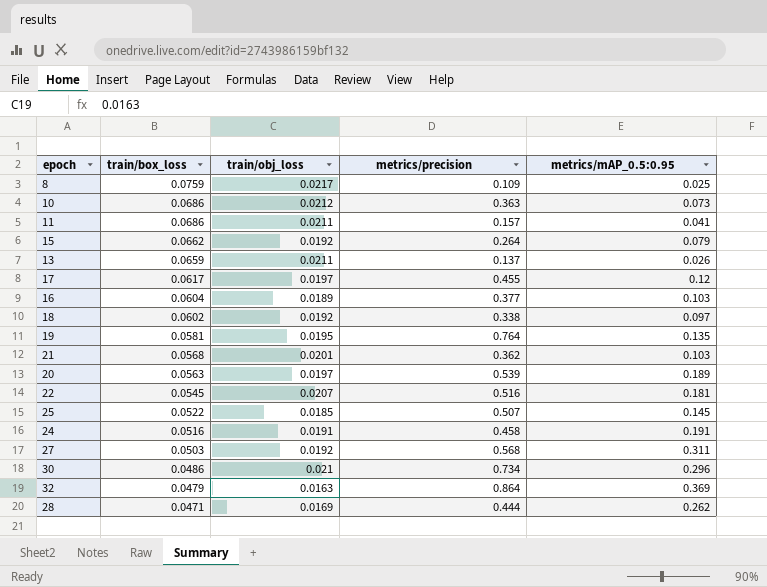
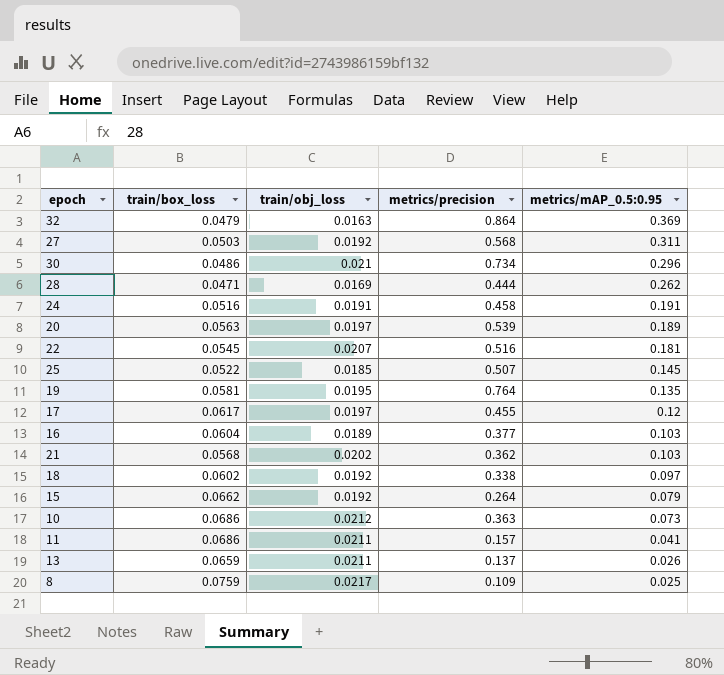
row order: train/box_loss descending -> metrics/mAP_0.5:0.95 descending
21 | train/obj_loss: 0.0201 -> 0.0202

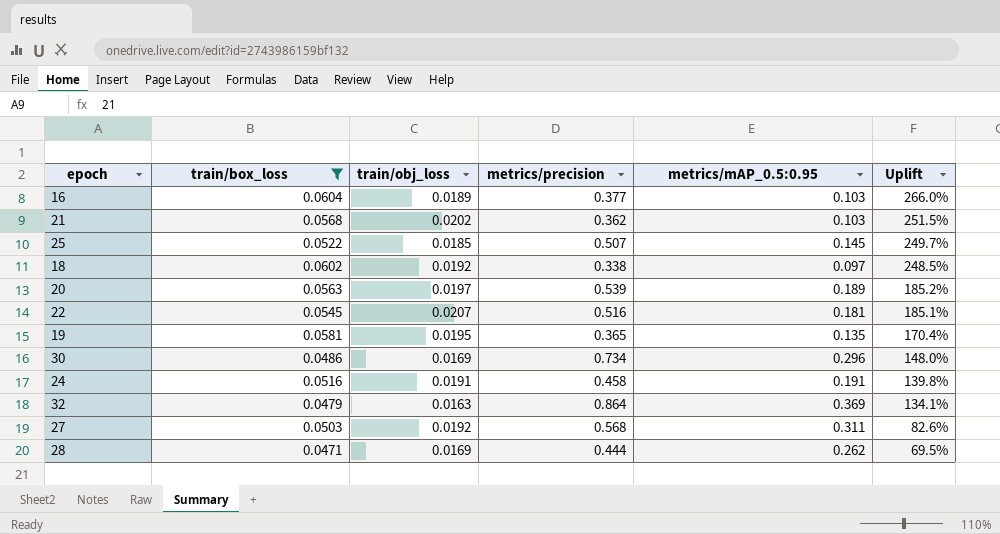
filter: none -> train/box_loss <= 0.0604
row order: metrics/mAP_0.5:0.95 descending -> Uplift descending
column Uplift | formula: none -> ([metrics/precision] - [metrics/mAP_0.5:0.95]) / [metrics/mAP_0.5:0.95]
19 | metrics/precision: 0.764 -> 0.365
30 | train/obj_loss: 0.021 -> 0.0169

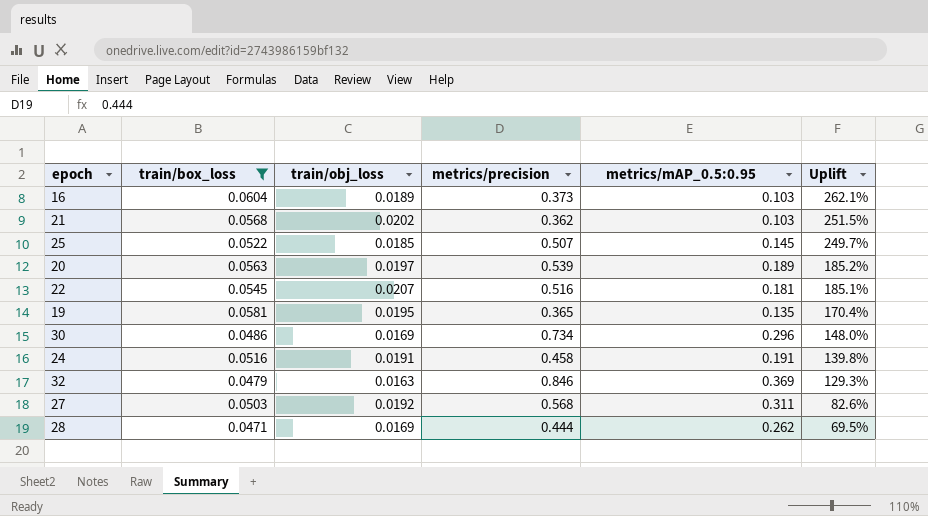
row 18: 0.0602 | 0.0192 | 0.338 | 0.097 | 248.5% -> none
16 | metrics/precision: 0.377 -> 0.373
16 | Uplift: 266.0% -> 262.1%
32 | metrics/precision: 0.864 -> 0.846
32 | Uplift: 134.1% -> 129.3%

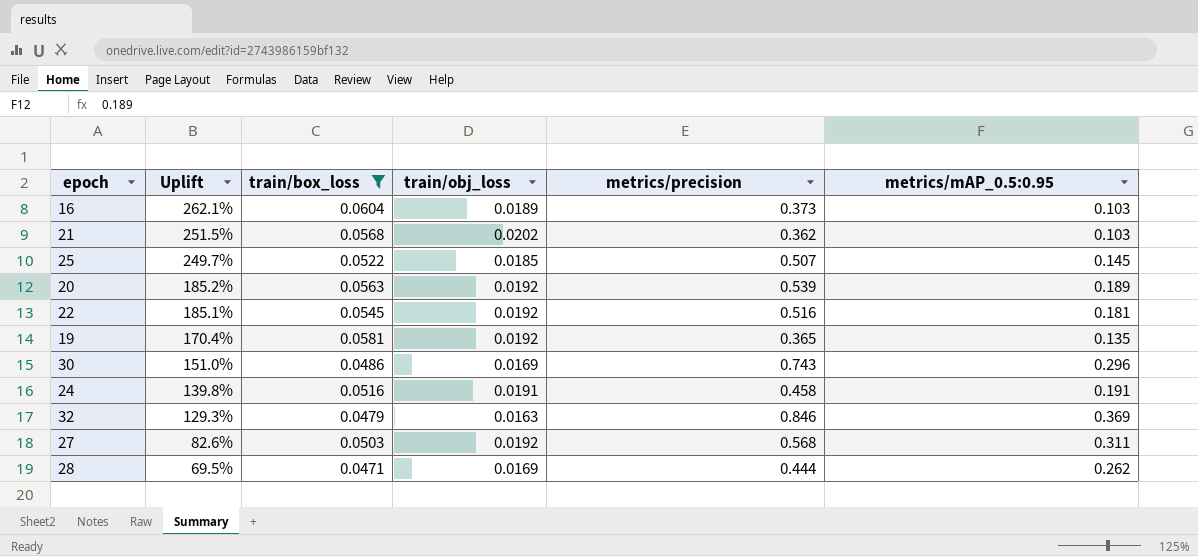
column Uplift | position: 6 -> 2
20 | train/obj_loss: 0.0197 -> 0.0192
22 | train/obj_loss: 0.0207 -> 0.0192
19 | train/obj_loss: 0.0195 -> 0.0192
30 | Uplift: 148.0% -> 151.0%
30 | metrics/precision: 0.734 -> 0.743

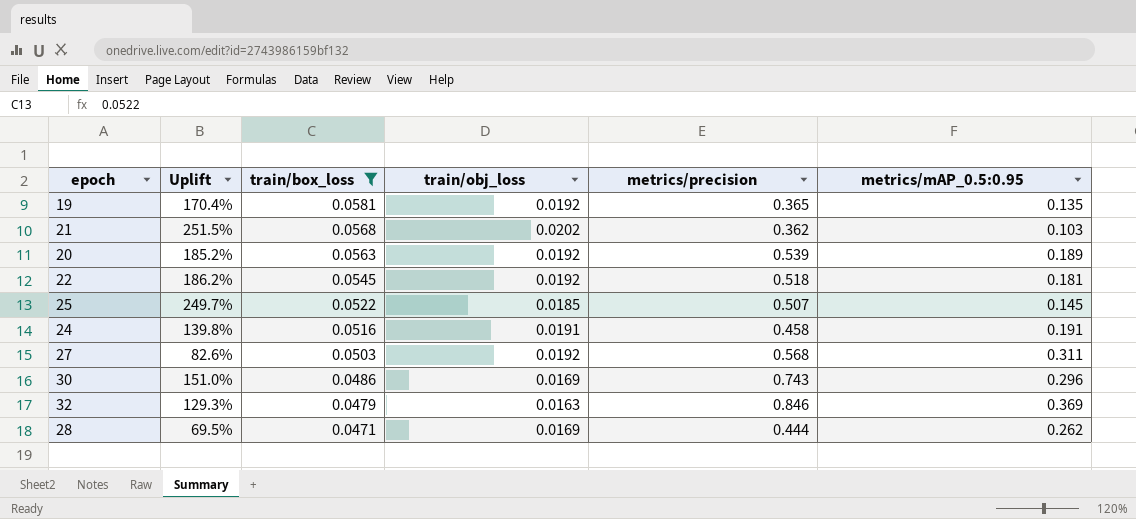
row order: Uplift descending -> train/box_loss descending
row 16: 262.1% | 0.0604 | 0.0189 | 0.373 | 0.103 -> none
22 | Uplift: 185.1% -> 186.2%
22 | metrics/precision: 0.516 -> 0.518

